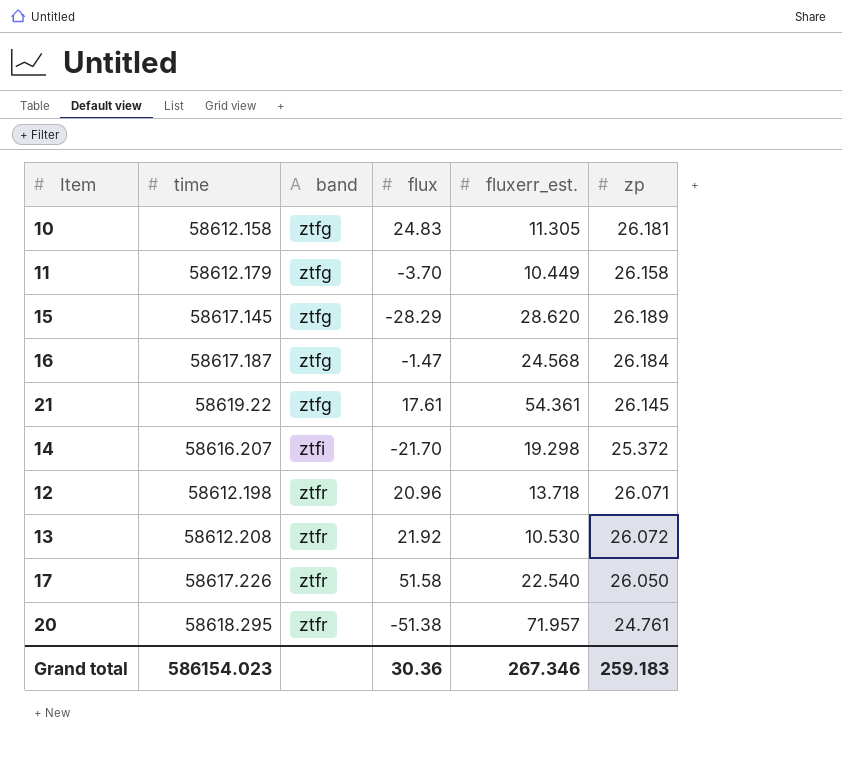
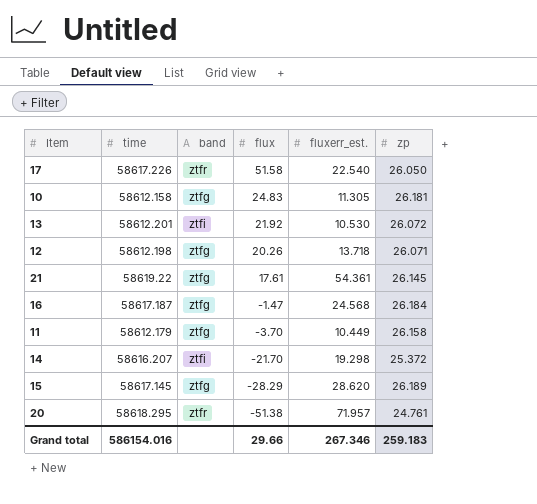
row order: band ascending -> flux descending
13 | time: 58612.208 -> 58612.201
13 | band: ztfr -> ztfi
12 | band: ztfr -> ztfg
12 | flux: 20.96 -> 20.26
Grand total | time: 586154.023 -> 586154.016
Grand total | flux: 30.36 -> 29.66

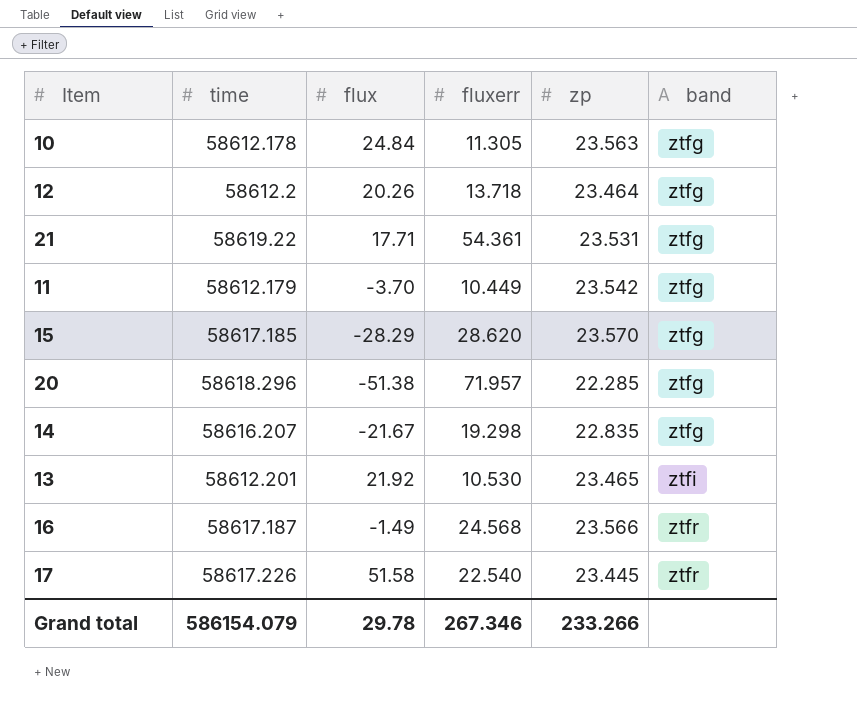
row order: flux descending -> band ascending
column name: fluxerr_est. -> fluxerr
column band | position: 3 -> 6
10 | time: 58612.158 -> 58612.178
10 | flux: 24.83 -> 24.84
10 | zp: 26.181 -> 23.563
12 | time: 58612.198 -> 58612.2
12 | zp: 26.071 -> 23.464
21 | flux: 17.61 -> 17.71
21 | zp: 26.145 -> 23.531
11 | zp: 26.158 -> 23.542
15 | time: 58617.145 -> 58617.185
15 | zp: 26.189 -> 23.570
20 | time: 58618.295 -> 58618.296
20 | zp: 24.761 -> 22.285
20 | band: ztfr -> ztfg
14 | flux: -21.70 -> -21.67
14 | zp: 25.372 -> 22.835
14 | band: ztfi -> ztfg
13 | zp: 26.072 -> 23.465
16 | flux: -1.47 -> -1.49
16 | zp: 26.184 -> 23.566
16 | band: ztfg -> ztfr
17 | zp: 26.050 -> 23.445
Grand total | time: 586154.016 -> 586154.079
Grand total | flux: 29.66 -> 29.78
Grand total | zp: 259.183 -> 233.266

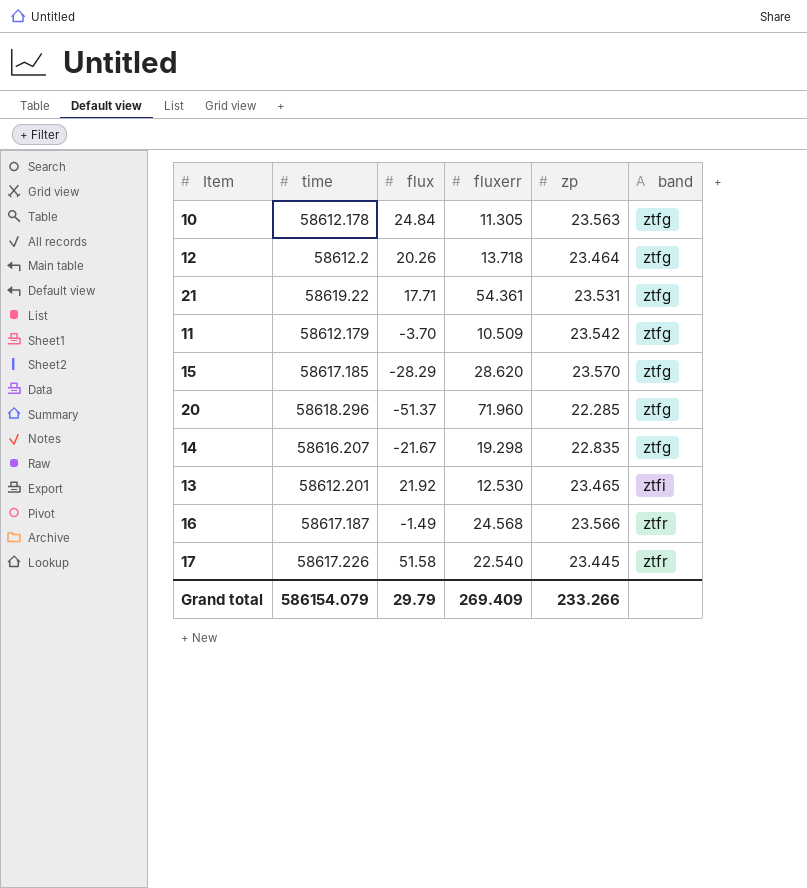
11 | fluxerr: 10.449 -> 10.509
20 | flux: -51.38 -> -51.37
20 | fluxerr: 71.957 -> 71.960
13 | fluxerr: 10.530 -> 12.530
Grand total | flux: 29.78 -> 29.79
Grand total | fluxerr: 267.346 -> 269.409

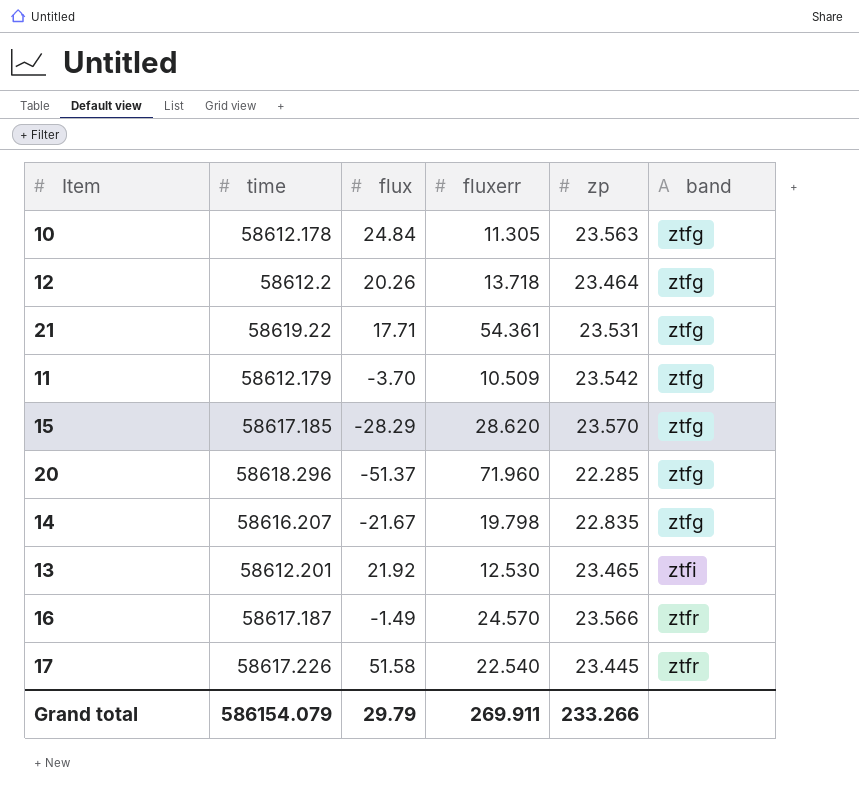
14 | fluxerr: 19.298 -> 19.798
16 | fluxerr: 24.568 -> 24.570
Grand total | fluxerr: 269.409 -> 269.911

